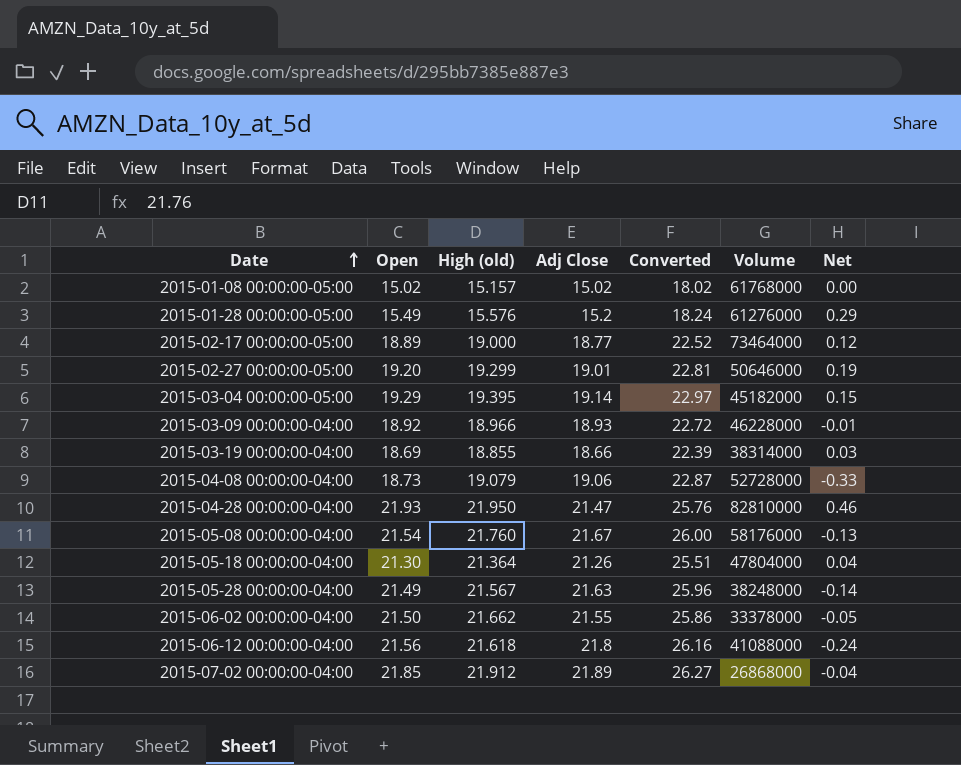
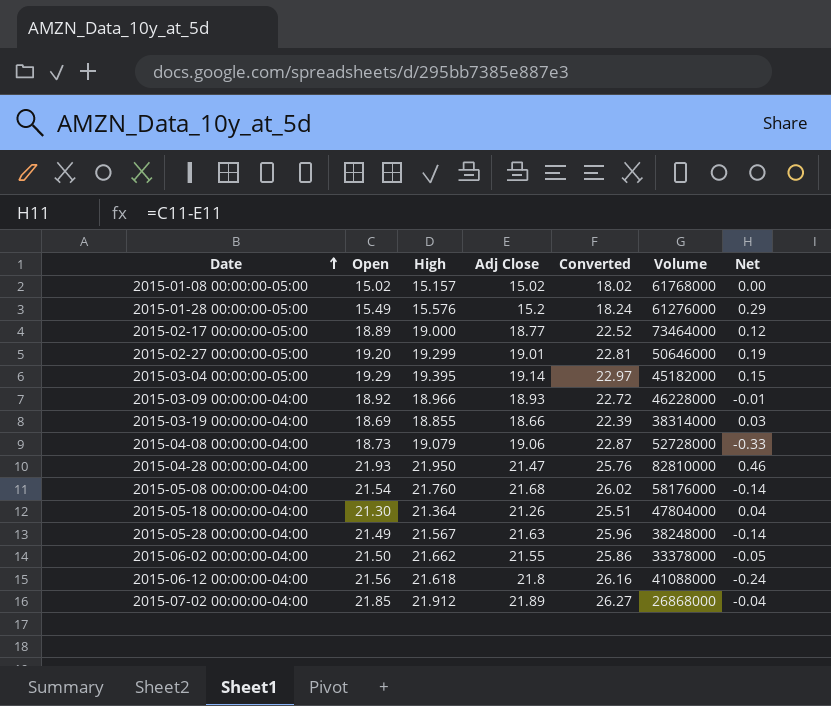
column name: High (old) -> High
2015-05-08 00:00:00-04:00 | Adj Close: 21.67 -> 21.68
2015-05-08 00:00:00-04:00 | Converted: 26.00 -> 26.02
2015-05-08 00:00:00-04:00 | Net: -0.13 -> -0.14

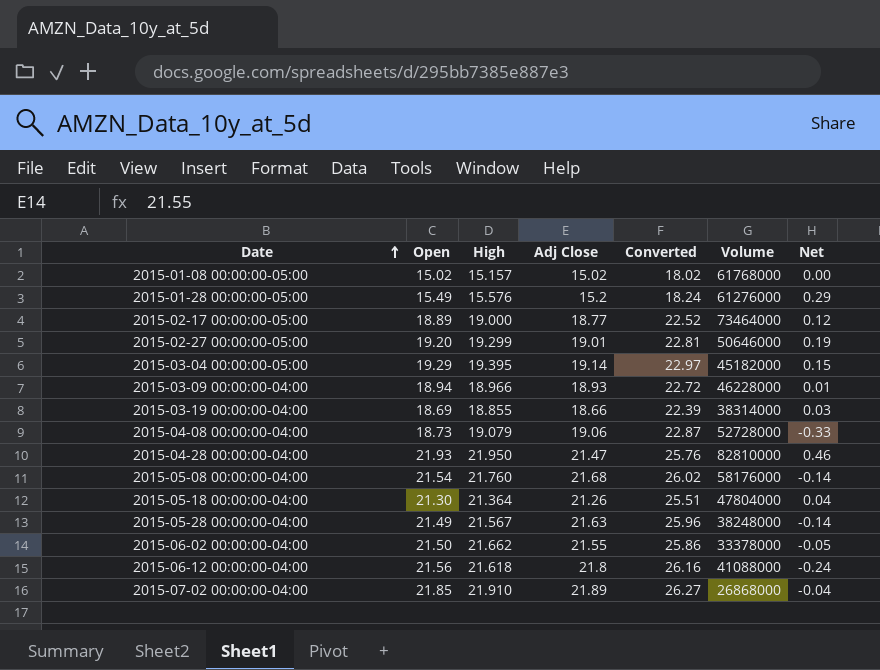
2015-03-09 00:00:00-04:00 | Open: 18.92 -> 18.94
2015-03-09 00:00:00-04:00 | Net: -0.01 -> 0.01
2015-07-02 00:00:00-04:00 | High: 21.912 -> 21.910

